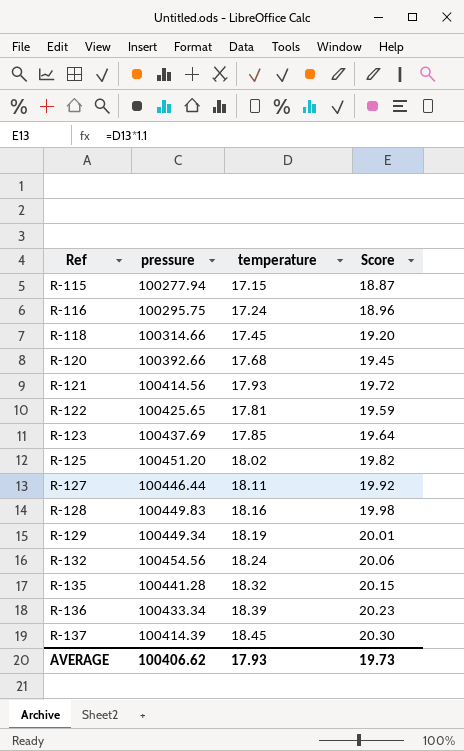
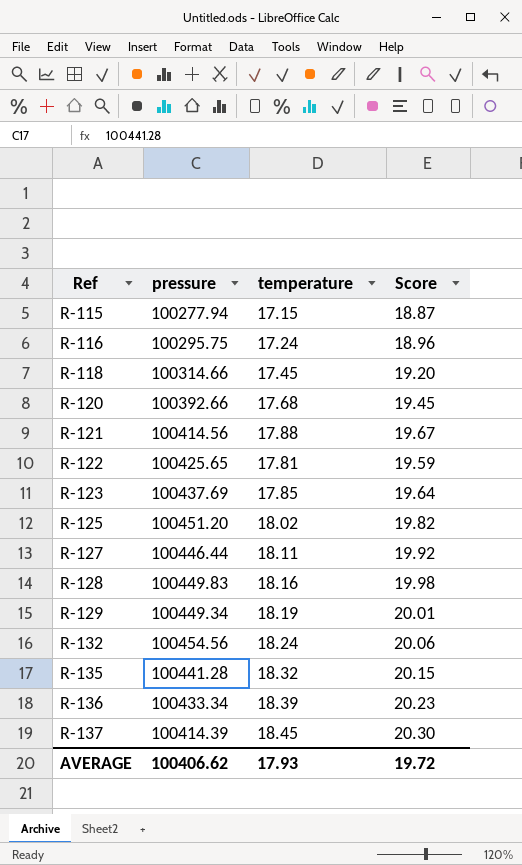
R-121 | temperature: 17.93 -> 17.88
R-121 | Score: 19.72 -> 19.67
AVERAGE | Score: 19.73 -> 19.72

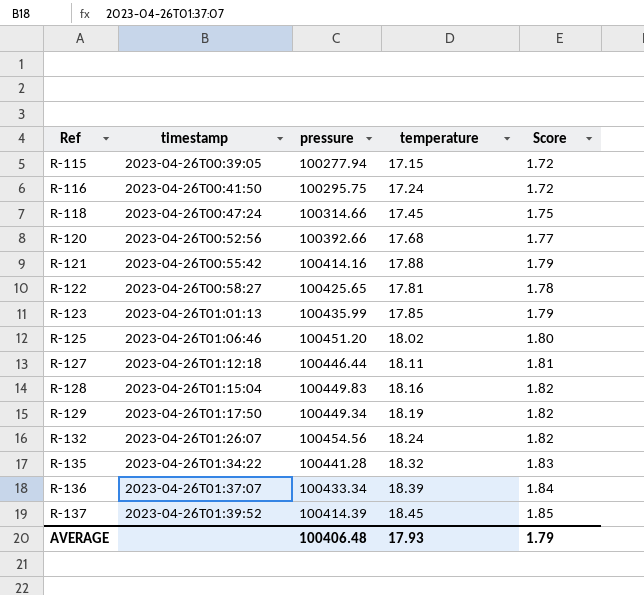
column timestamp | position: none -> 2
column Score | formula: [temperature] * 1.1 -> [temperature] * 0.1
R-121 | pressure: 100414.56 -> 100414.16
R-123 | pressure: 100437.69 -> 100435.99
AVERAGE | pressure: 100406.62 -> 100406.48
AVERAGE | Score: 19.72 -> 1.79

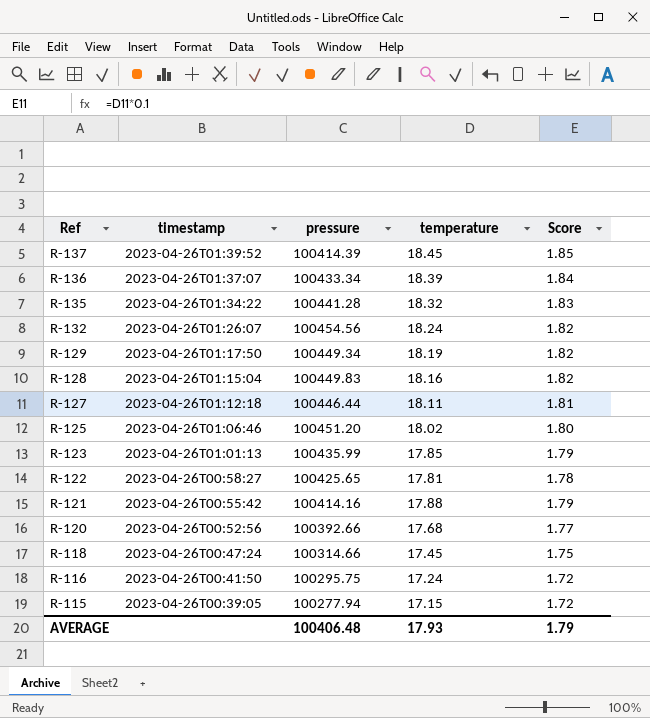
row order: Ref ascending -> Ref descending

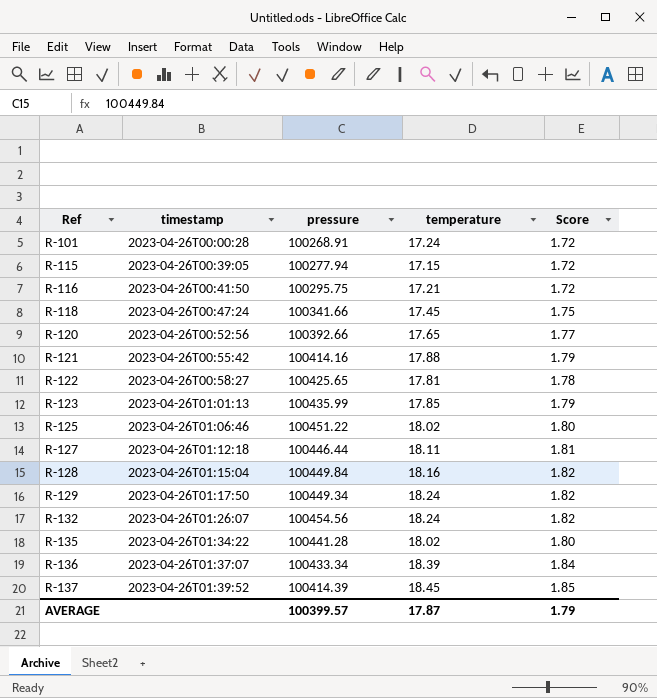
row order: Ref descending -> Ref ascending
row R-101: none -> 2023-04-26T00:00:28 | 100268.91 | 17.24 | 1.72
R-116 | temperature: 17.24 -> 17.21
R-118 | pressure: 100314.66 -> 100341.66
R-120 | temperature: 17.68 -> 17.65
R-125 | pressure: 100451.20 -> 100451.22
R-128 | pressure: 100449.83 -> 100449.84
R-129 | temperature: 18.19 -> 18.24
R-135 | temperature: 18.32 -> 18.02
R-135 | Score: 1.83 -> 1.80
AVERAGE | pressure: 100406.48 -> 100399.57
AVERAGE | temperature: 17.93 -> 17.87

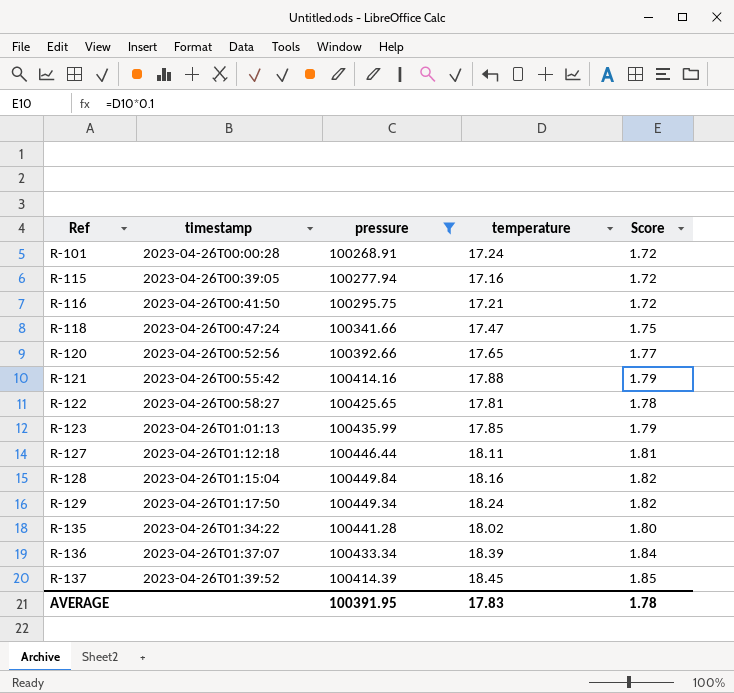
filter: none -> pressure <= 100449.84
R-115 | temperature: 17.15 -> 17.16
R-118 | temperature: 17.45 -> 17.47
AVERAGE | pressure: 100399.57 -> 100391.95
AVERAGE | temperature: 17.87 -> 17.83
AVERAGE | Score: 1.79 -> 1.78

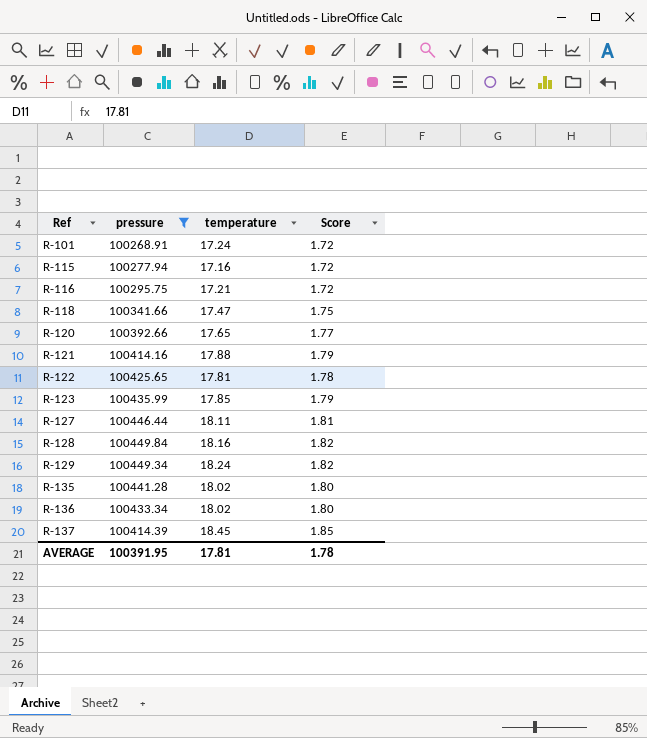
column timestamp | position: 2 -> none
R-136 | temperature: 18.39 -> 18.02
R-136 | Score: 1.84 -> 1.80
AVERAGE | temperature: 17.83 -> 17.81

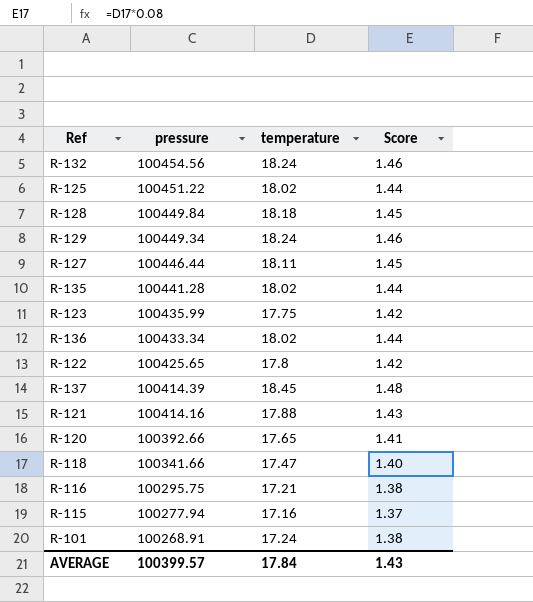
filter: pressure <= 100449.84 -> none
row order: Ref ascending -> pressure descending
column Score | formula: [temperature] * 0.1 -> [temperature] * 0.08
R-128 | temperature: 18.16 -> 18.18
R-123 | temperature: 17.85 -> 17.75
R-122 | temperature: 17.81 -> 17.8
AVERAGE | pressure: 100391.95 -> 100399.57
AVERAGE | temperature: 17.81 -> 17.84
AVERAGE | Score: 1.78 -> 1.43

